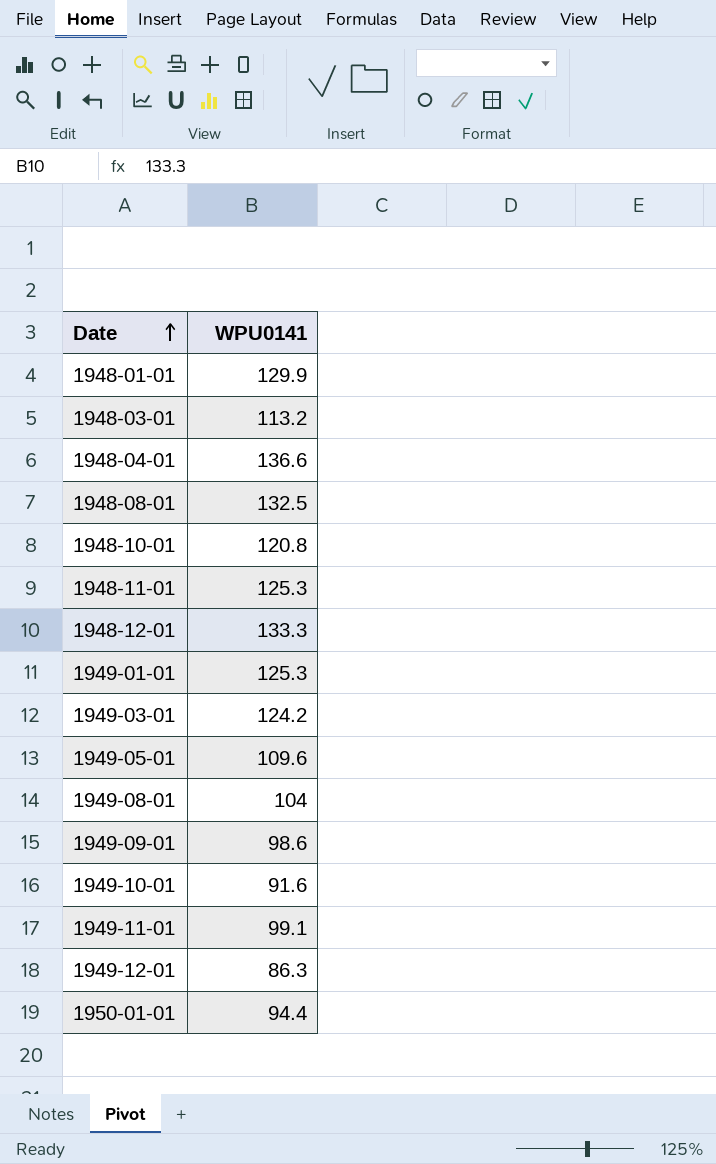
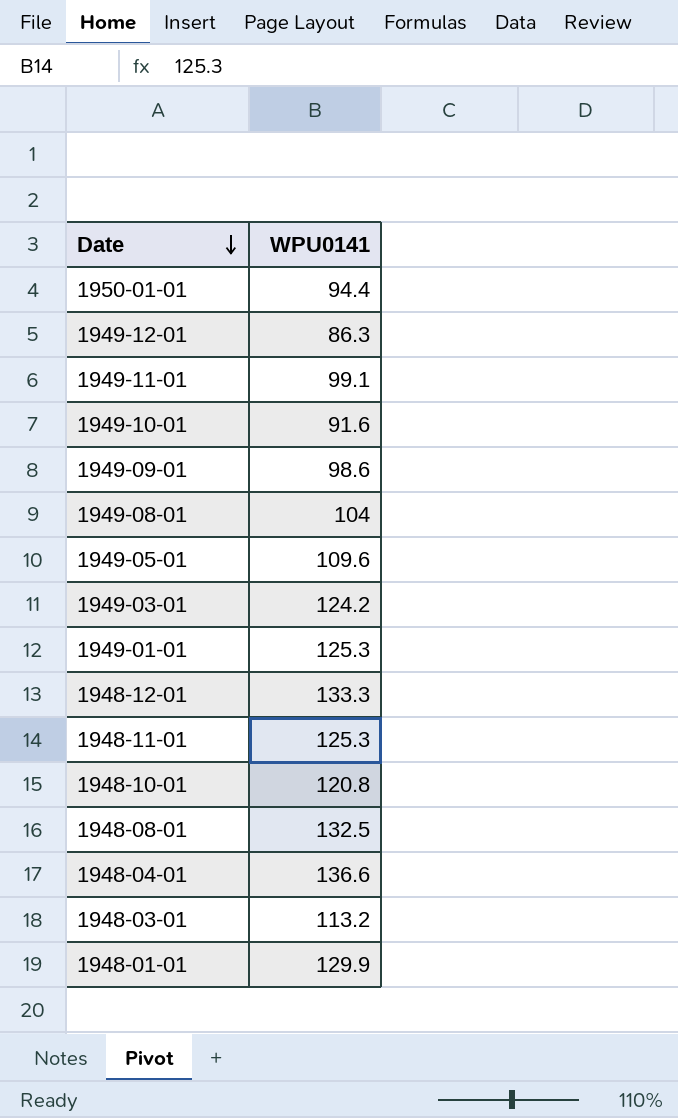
row order: Date ascending -> Date descending

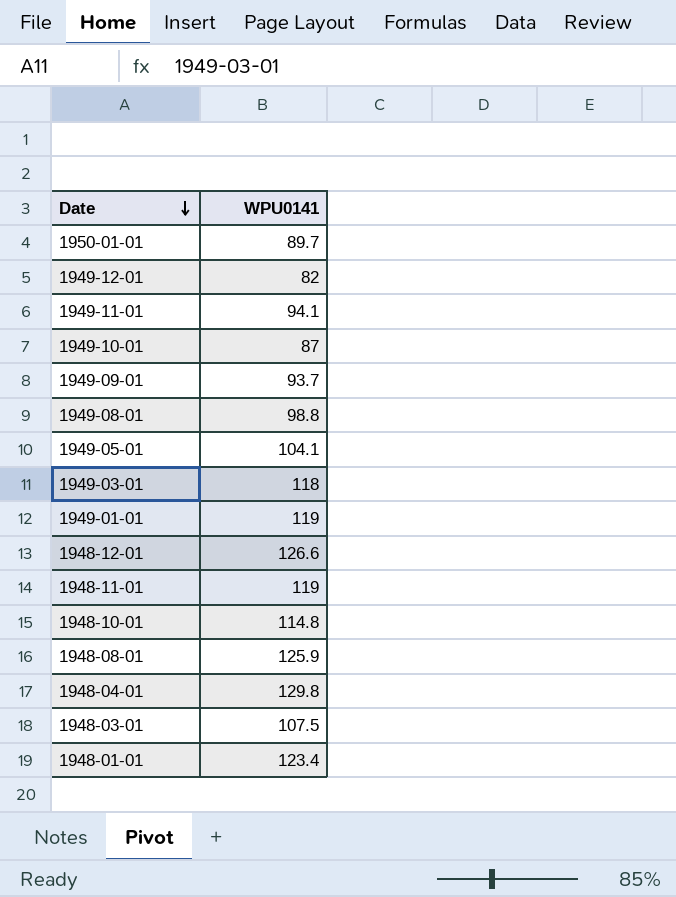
1950-01-01 | WPU0141: 94.4 -> 89.7
1949-12-01 | WPU0141: 86.3 -> 82
1949-11-01 | WPU0141: 99.1 -> 94.1
1949-10-01 | WPU0141: 91.6 -> 87
1949-09-01 | WPU0141: 98.6 -> 93.7
1949-08-01 | WPU0141: 104 -> 98.8
1949-05-01 | WPU0141: 109.6 -> 104.1
1949-03-01 | WPU0141: 124.2 -> 118
1949-01-01 | WPU0141: 125.3 -> 119
1948-12-01 | WPU0141: 133.3 -> 126.6
1948-11-01 | WPU0141: 125.3 -> 119
1948-10-01 | WPU0141: 120.8 -> 114.8
1948-08-01 | WPU0141: 132.5 -> 125.9
1948-04-01 | WPU0141: 136.6 -> 129.8
1948-03-01 | WPU0141: 113.2 -> 107.5
1948-01-01 | WPU0141: 129.9 -> 123.4

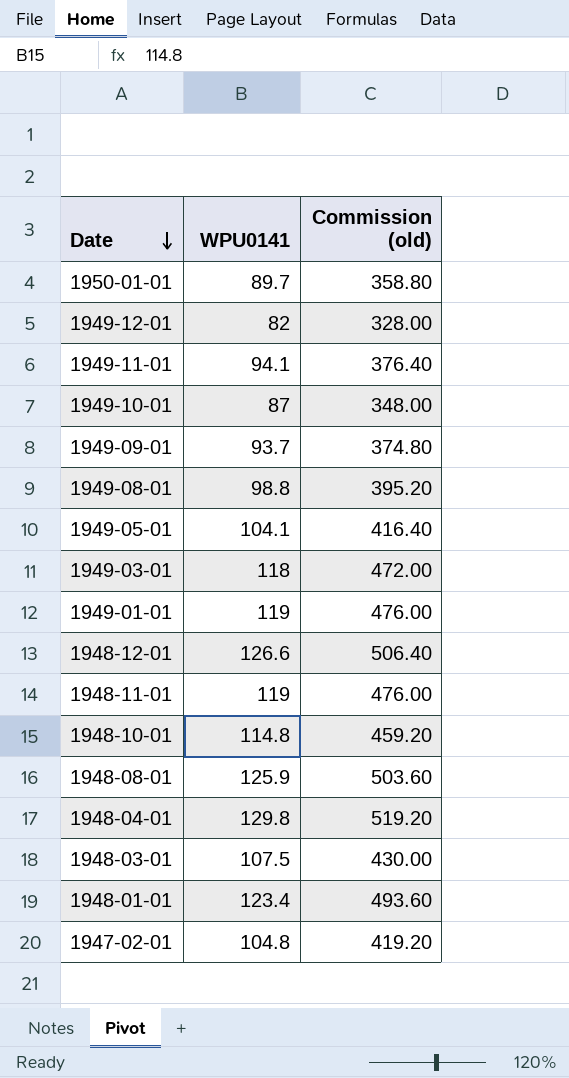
column Commission (old) | formula: none -> [WPU0141] * 4
row 1947-02-01: none -> 104.8 | 419.20

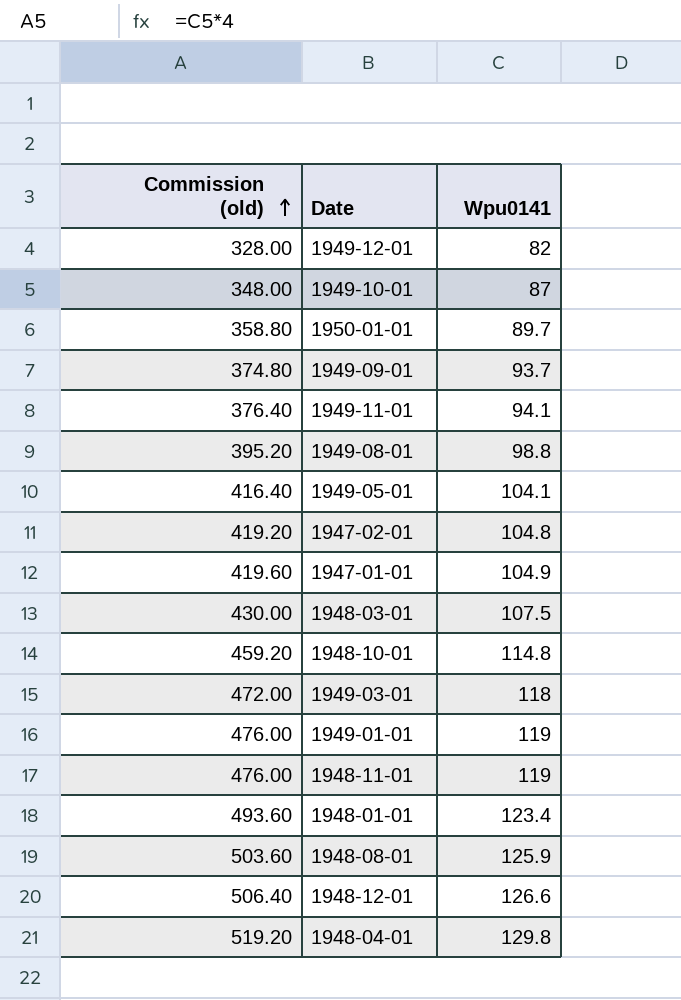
row order: Date descending -> Commission (old) ascending
column Commission (old) | position: 3 -> 1
column name: WPU0141 -> Wpu0141
row 1947-01-01: none -> 419.60 | 104.9

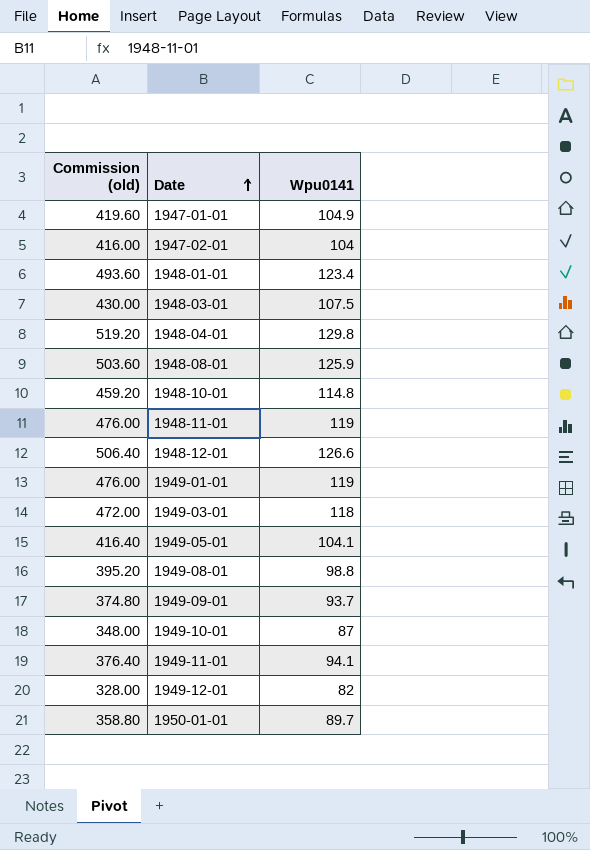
row order: Commission (old) ascending -> Date ascending
1947-02-01 | Commission (old): 419.20 -> 416.00
1947-02-01 | Wpu0141: 104.8 -> 104

